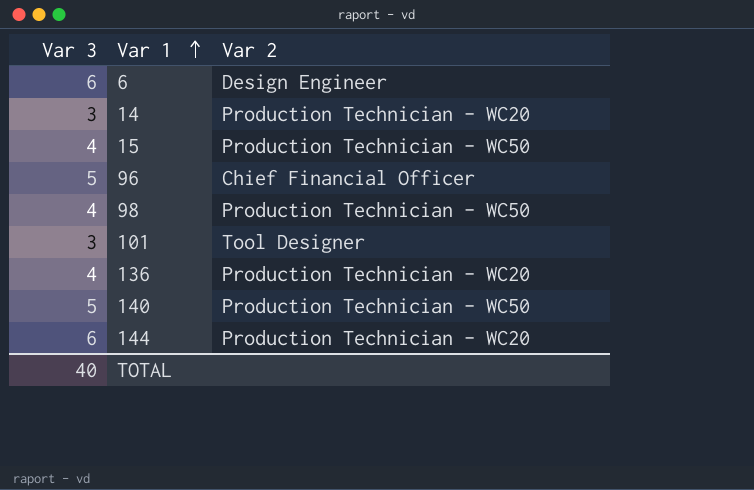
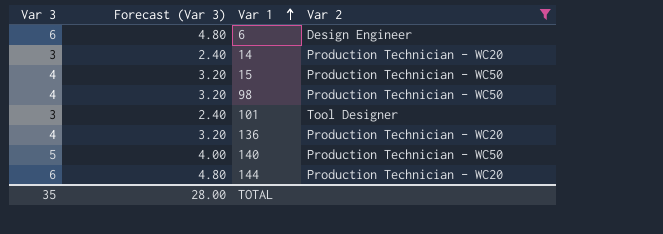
filter: none -> Var 2 != Chief Financial Officer
column Forecast (Var 3) | formula: none -> [Var 3] * 0.8
TOTAL | Var 3: 40 -> 35

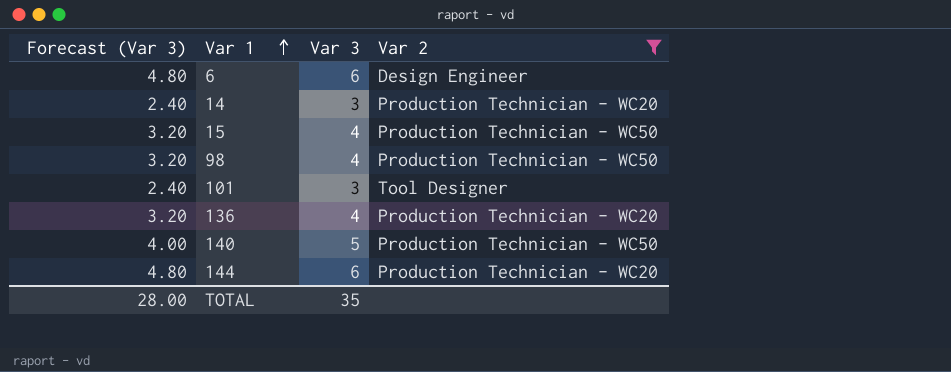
column Var 3 | position: 1 -> 3

